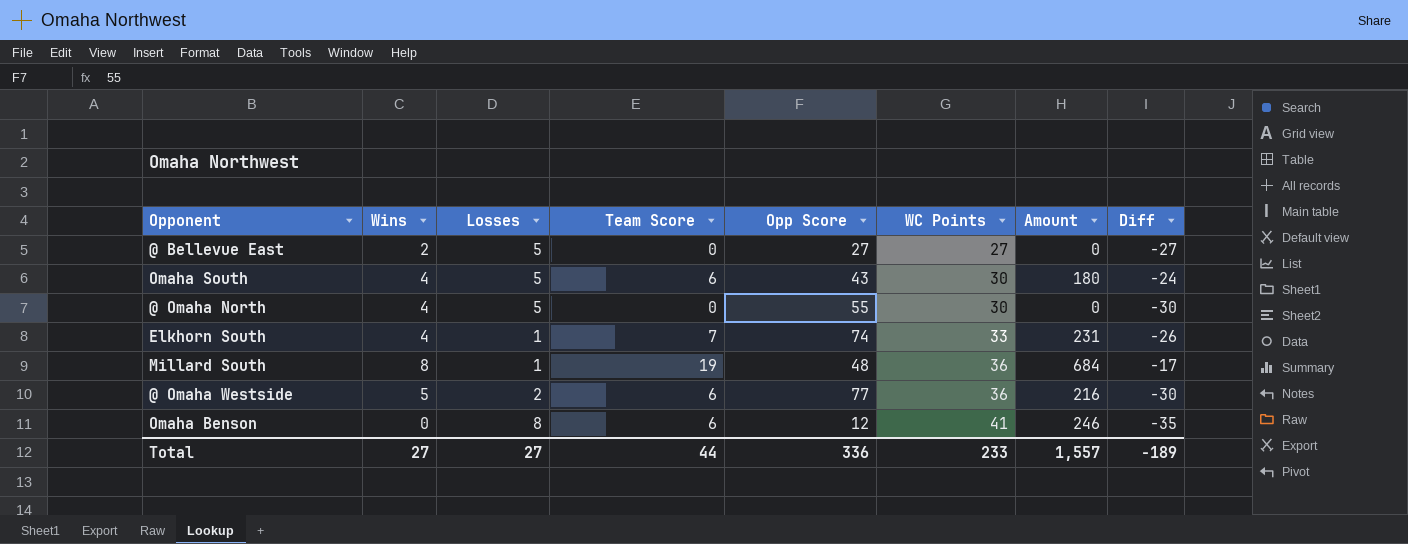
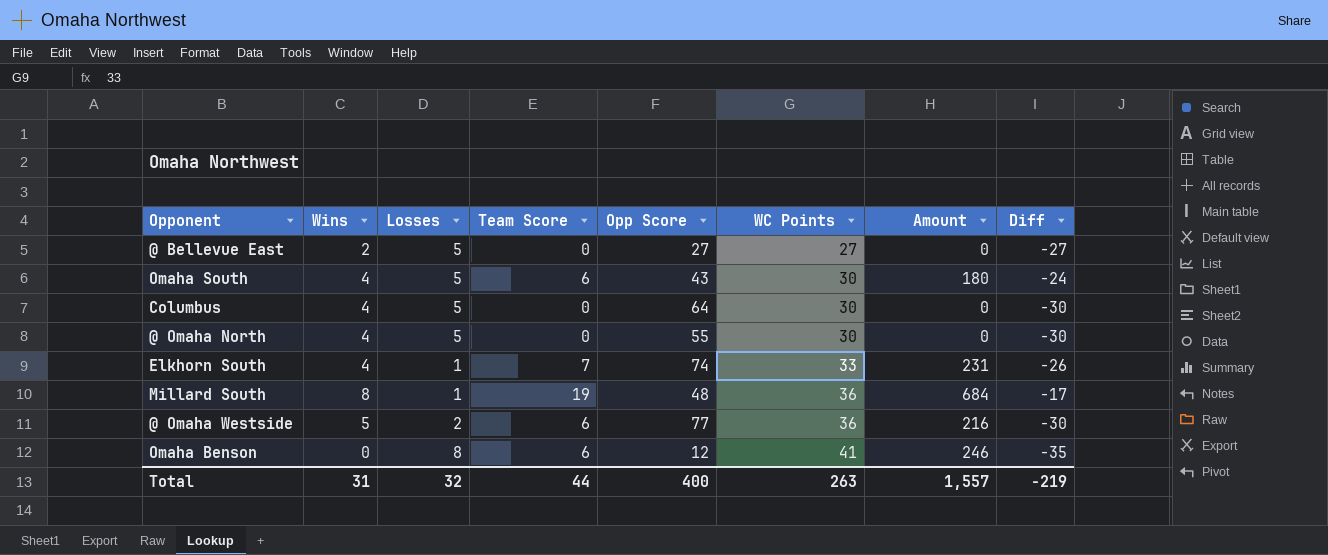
row Columbus: none -> 4 | 5 | 0 | 64 | 30 | 0 | -30
Total | Wins: 27 -> 31
Total | Losses: 27 -> 32
Total | Opp Score: 336 -> 400
Total | WC Points: 233 -> 263
Total | Diff: -189 -> -219

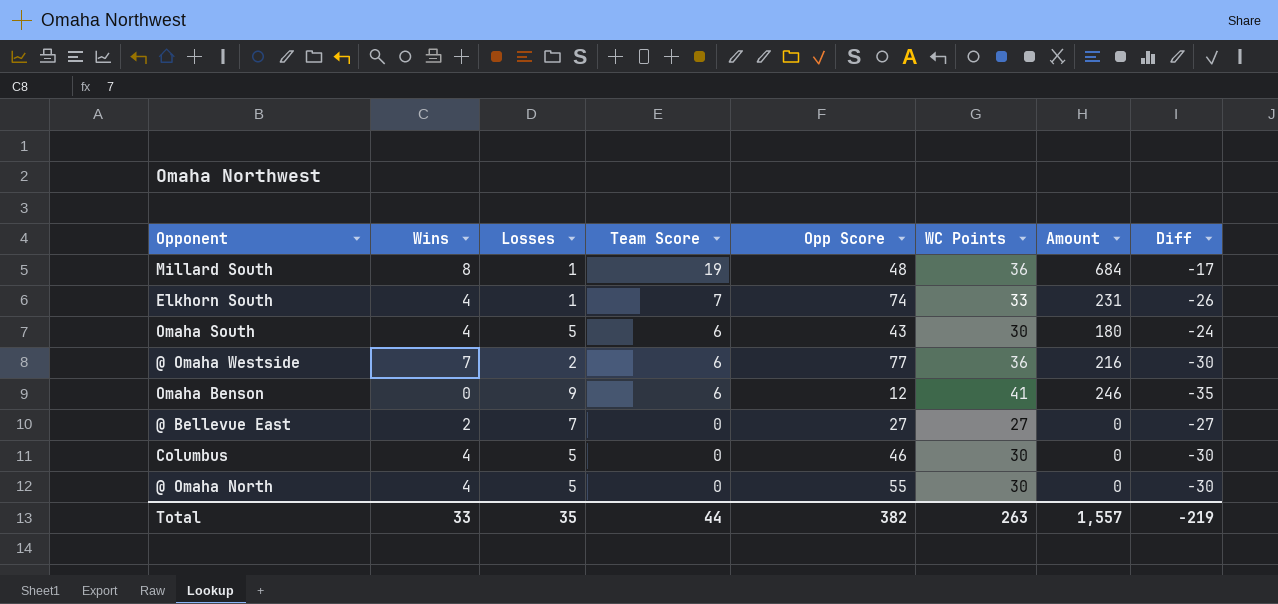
row order: WC Points ascending -> Team Score descending
@ Omaha Westside | Wins: 5 -> 7
Omaha Benson | Losses: 8 -> 9
@ Bellevue East | Losses: 5 -> 7
Columbus | Opp Score: 64 -> 46
Total | Wins: 31 -> 33
Total | Losses: 32 -> 35
Total | Opp Score: 400 -> 382

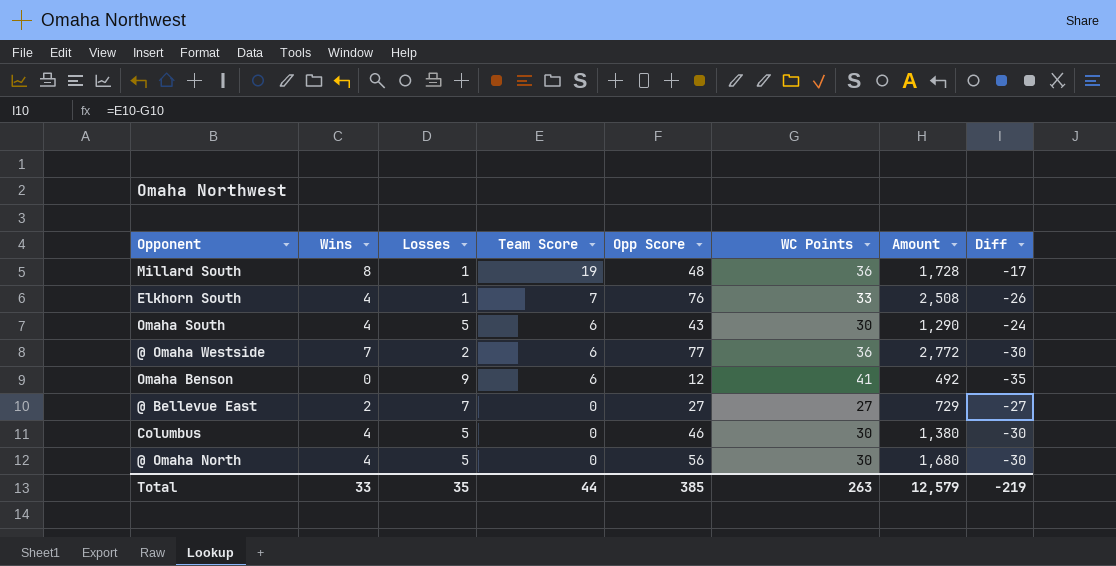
column Amount | formula: [Team Score] * [WC Points] -> [Opp Score] * [WC Points]
Elkhorn South | Opp Score: 74 -> 76
@ Omaha North | Opp Score: 55 -> 56
Total | Opp Score: 382 -> 385
Total | Amount: 1,557 -> 12,579

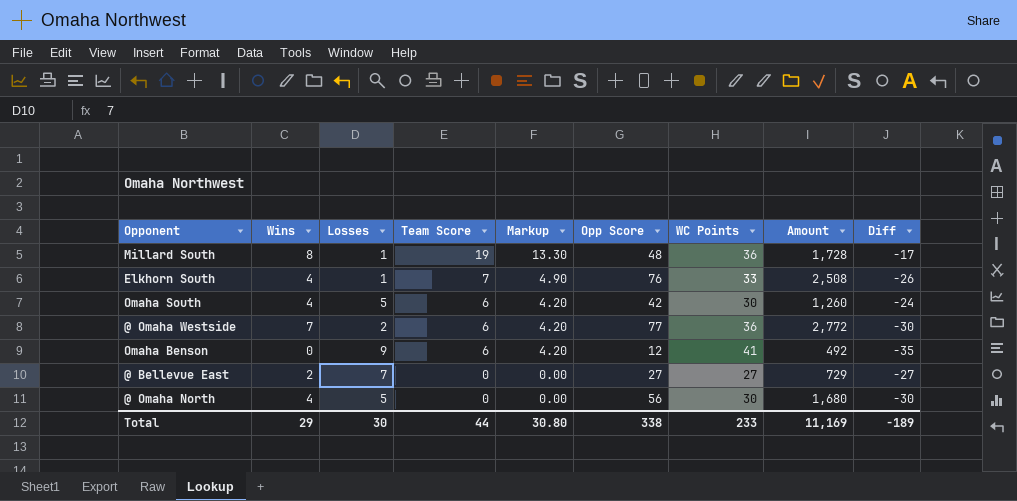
column Markup | formula: none -> [Team Score] * 0.7
row Columbus: 4 | 5 | 0 | 46 | 30 | 1,380 | -30 -> none
Omaha South | Opp Score: 43 -> 42
Omaha South | Amount: 1,290 -> 1,260
Total | Wins: 33 -> 29
Total | Losses: 35 -> 30
Total | Opp Score: 385 -> 338
Total | WC Points: 263 -> 233
Total | Amount: 12,579 -> 11,169
Total | Diff: -219 -> -189

